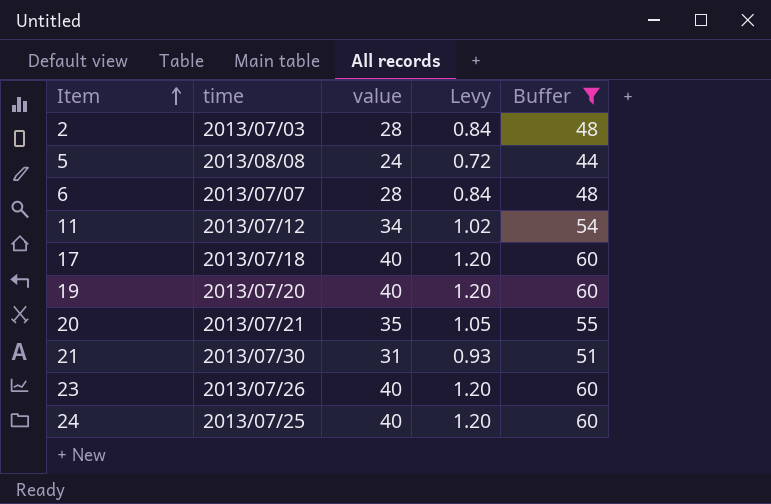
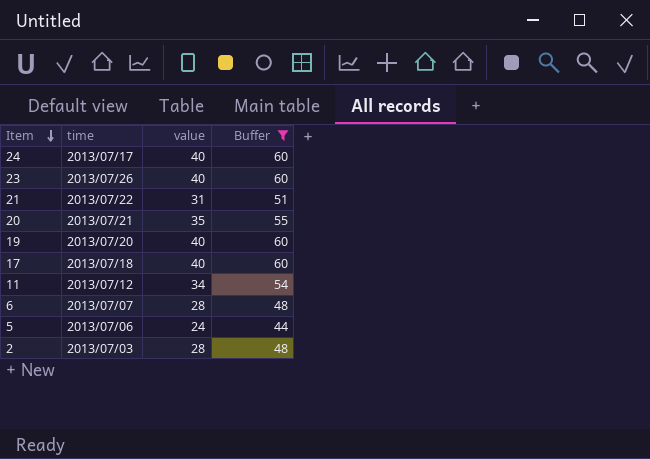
row order: Item ascending -> Item descending
column Levy | formula: [value] * 0.03 -> none
24 | time: 2013/07/25 -> 2013/07/17
21 | time: 2013/07/30 -> 2013/07/22
5 | time: 2013/08/08 -> 2013/07/06

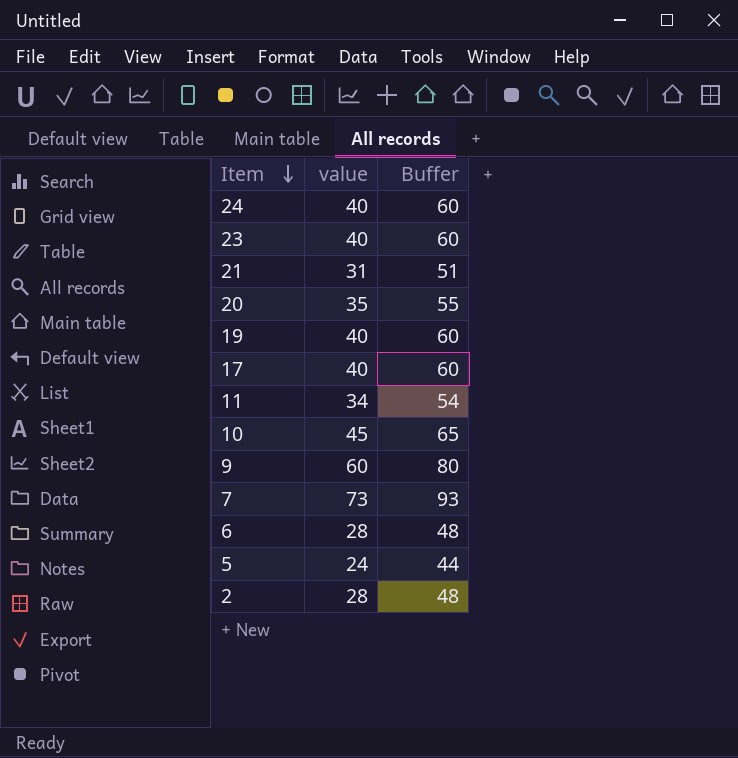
filter: Buffer <= 60 -> none
column time | position: 2 -> none

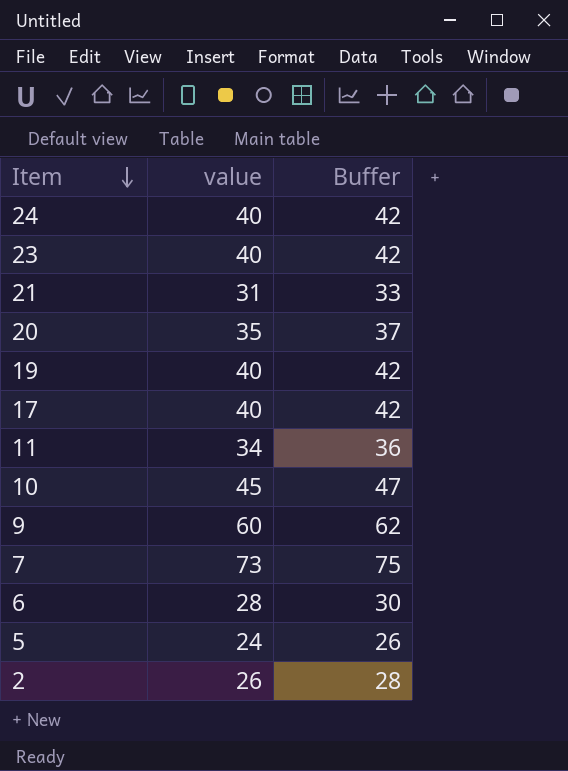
column Buffer | formula: [value] + 20 -> [value] + 2
2 | value: 28 -> 26

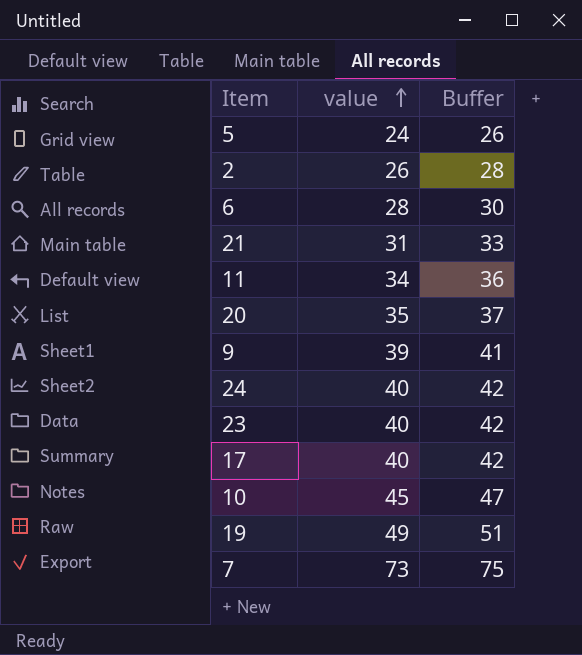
row order: Item descending -> value ascending
9 | value: 60 -> 39
9 | Buffer: 62 -> 41
19 | value: 40 -> 49
19 | Buffer: 42 -> 51

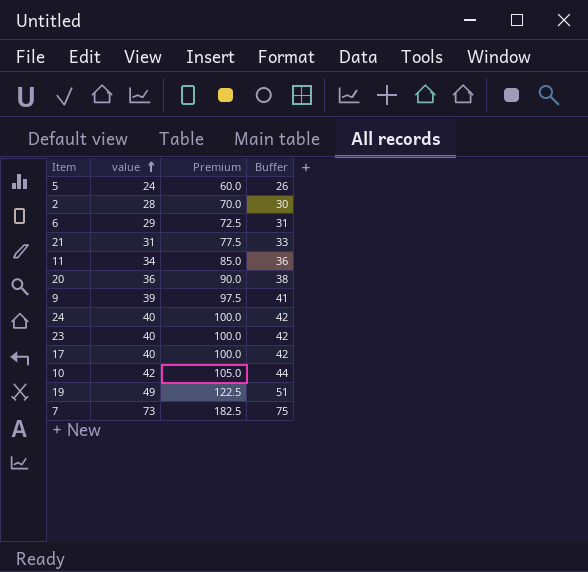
column Premium | formula: none -> [value] * 2.5
2 | value: 26 -> 28
2 | Buffer: 28 -> 30
6 | value: 28 -> 29
6 | Buffer: 30 -> 31
20 | value: 35 -> 36
20 | Buffer: 37 -> 38
10 | value: 45 -> 42
10 | Buffer: 47 -> 44

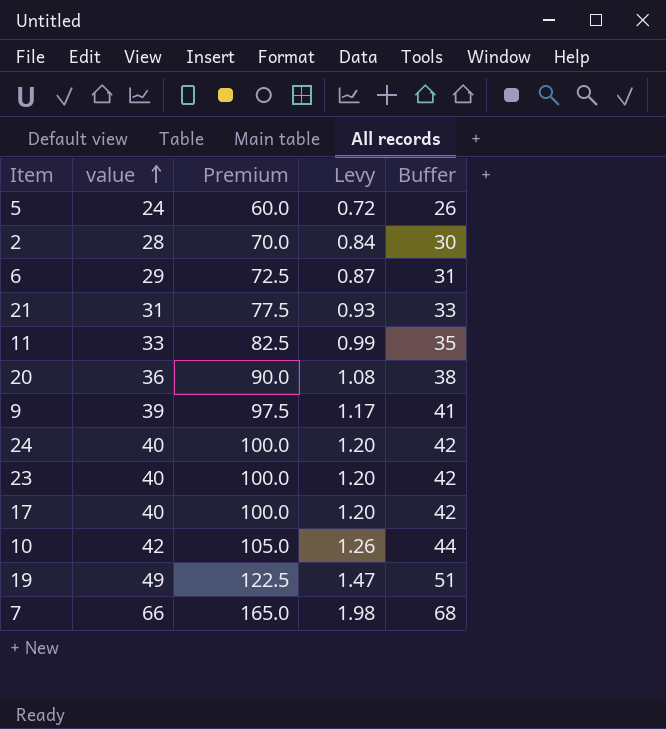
column Levy | formula: none -> [value] * 0.03
11 | value: 34 -> 33
11 | Premium: 85.0 -> 82.5
11 | Buffer: 36 -> 35
7 | value: 73 -> 66
7 | Premium: 182.5 -> 165.0
7 | Buffer: 75 -> 68

